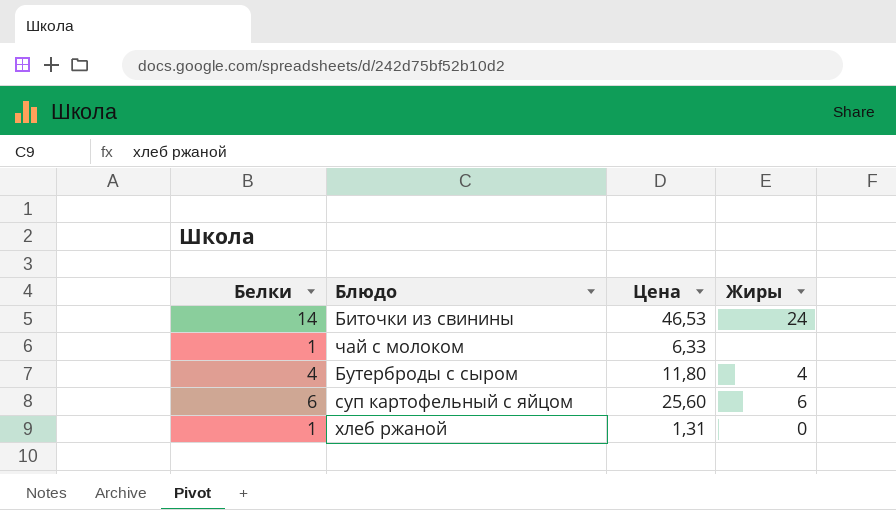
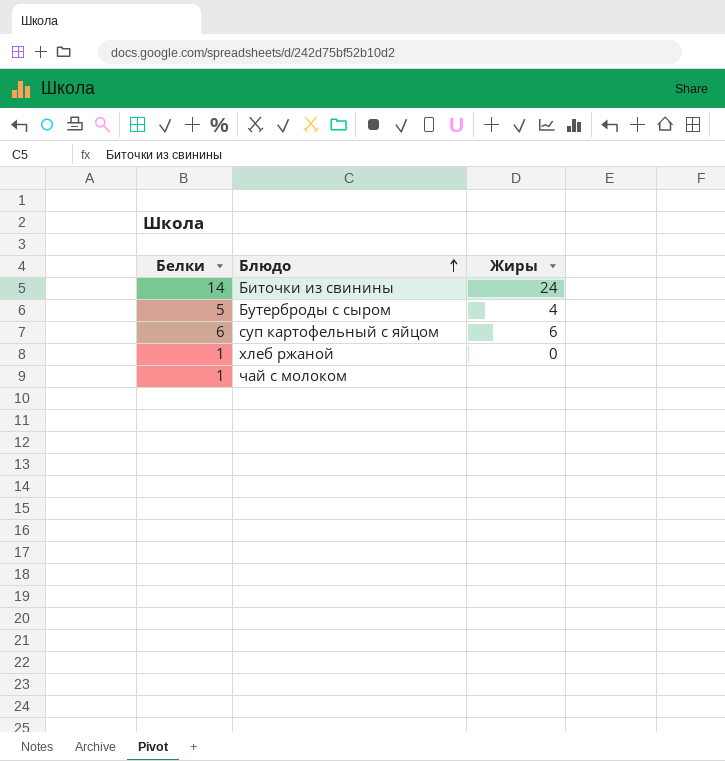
row order: none -> Блюдо ascending
column Цена | position: 3 -> none
Бутерброды с сыром | Белки: 4 -> 5

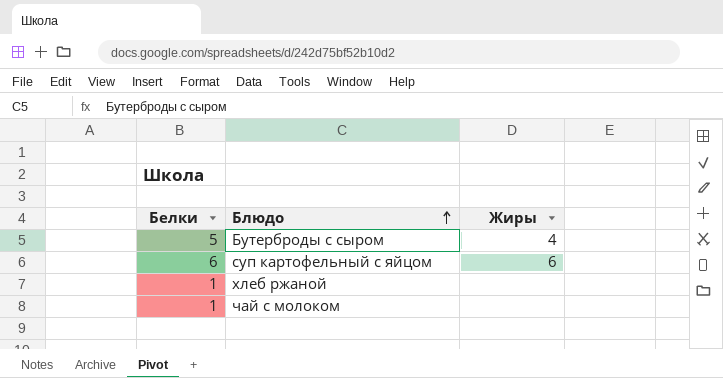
row Биточки из свинины: 14 | 24 -> none
хлеб ржаной | Жиры: 0 -> none

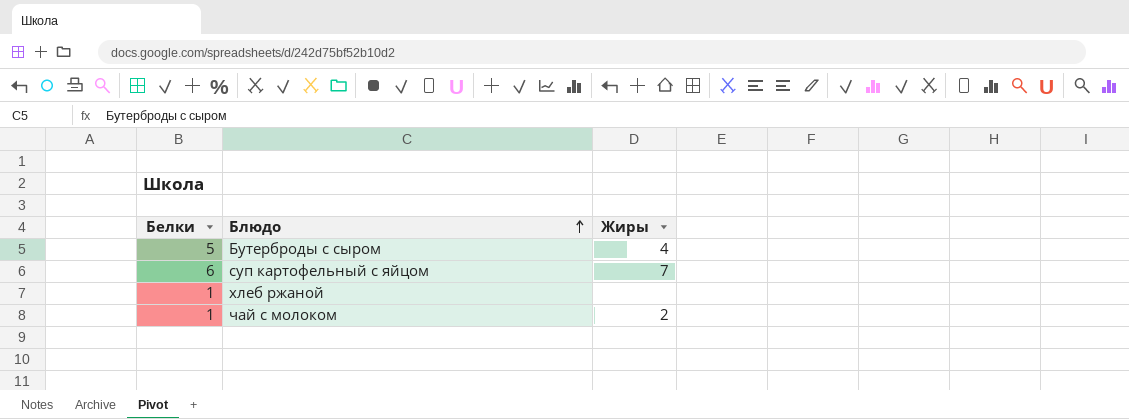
суп картофельный с яйцом | Жиры: 6 -> 7
чай с молоком | Жиры: none -> 2

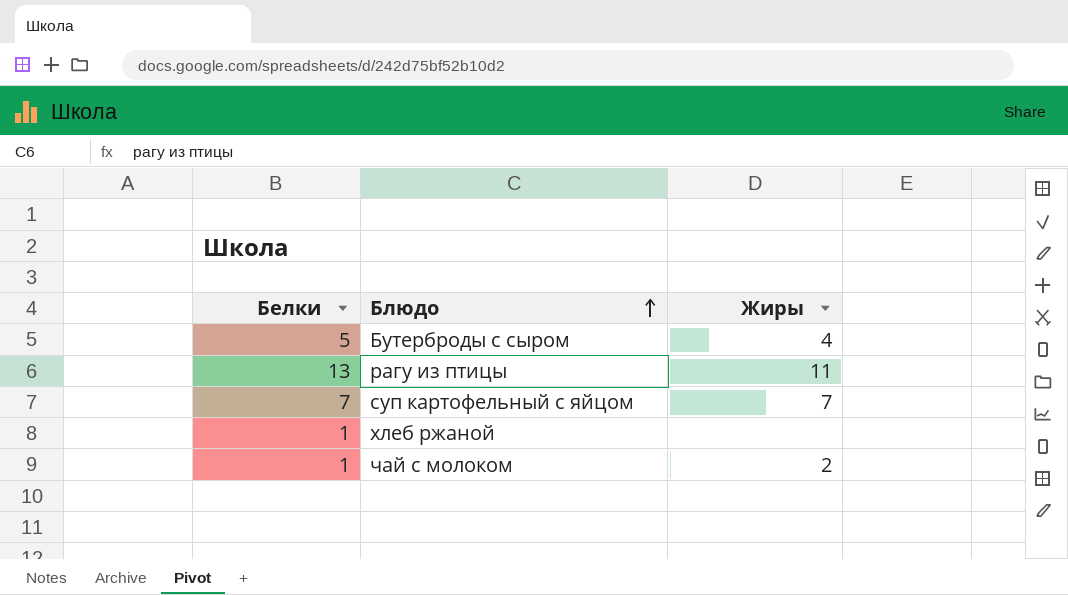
row рагу из птицы: none -> 13 | 11
суп картофельный с яйцом | Белки: 6 -> 7

